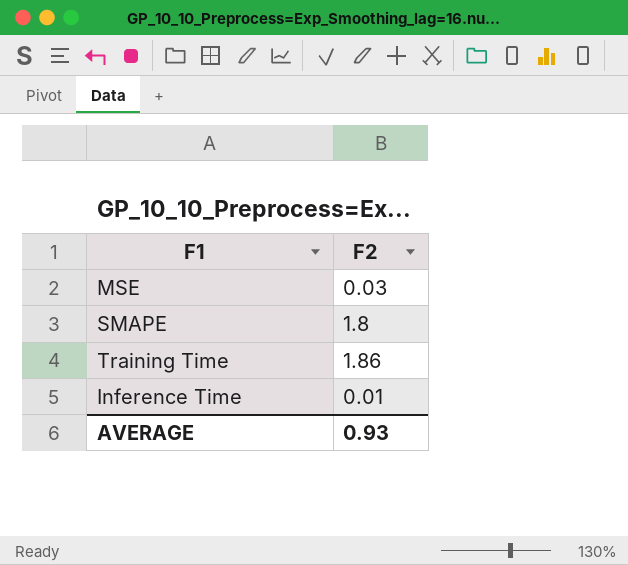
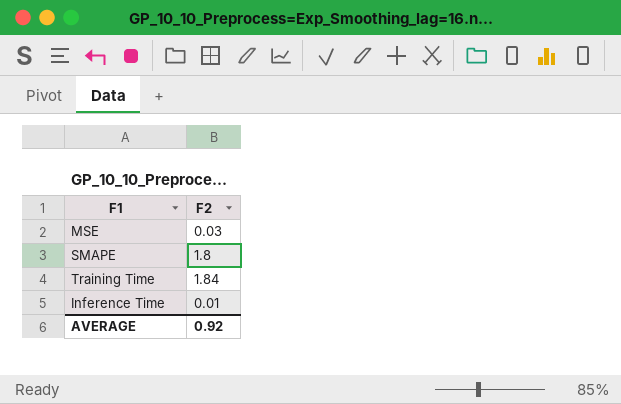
Training Time | F2: 1.86 -> 1.84
AVERAGE | F2: 0.93 -> 0.92

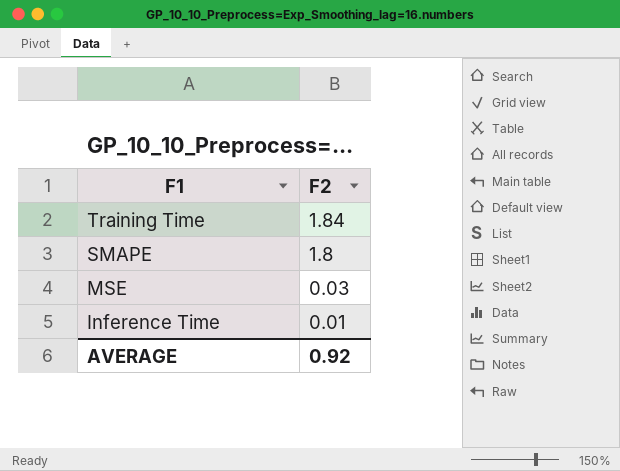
row order: none -> F1 descending

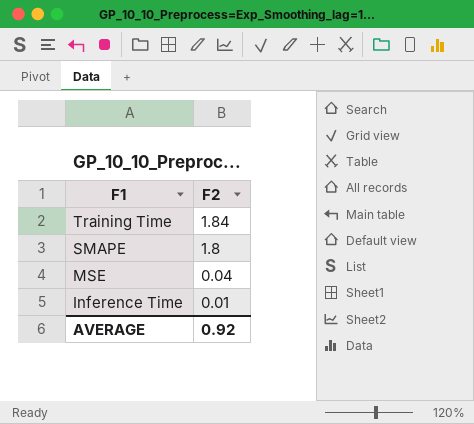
MSE | F2: 0.03 -> 0.04

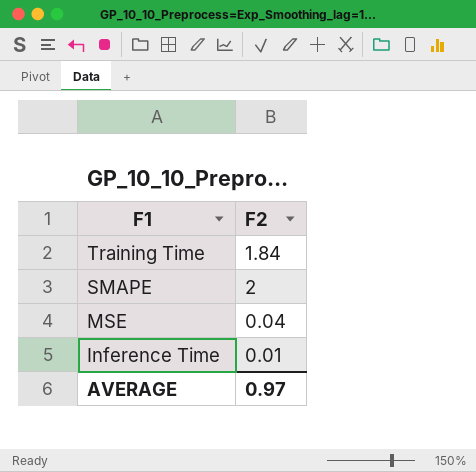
SMAPE | F2: 1.8 -> 2
AVERAGE | F2: 0.92 -> 0.97

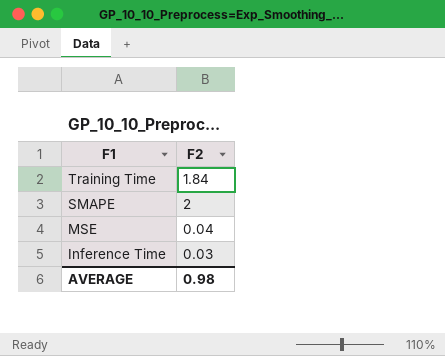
Inference Time | F2: 0.01 -> 0.03
AVERAGE | F2: 0.97 -> 0.98

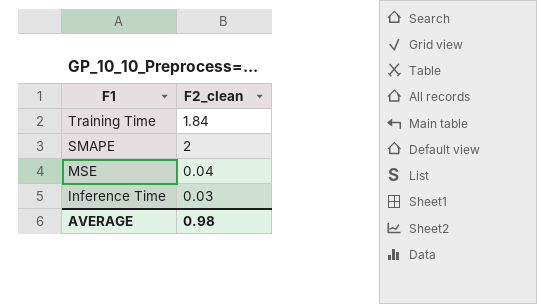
column name: F2 -> F2_clean

